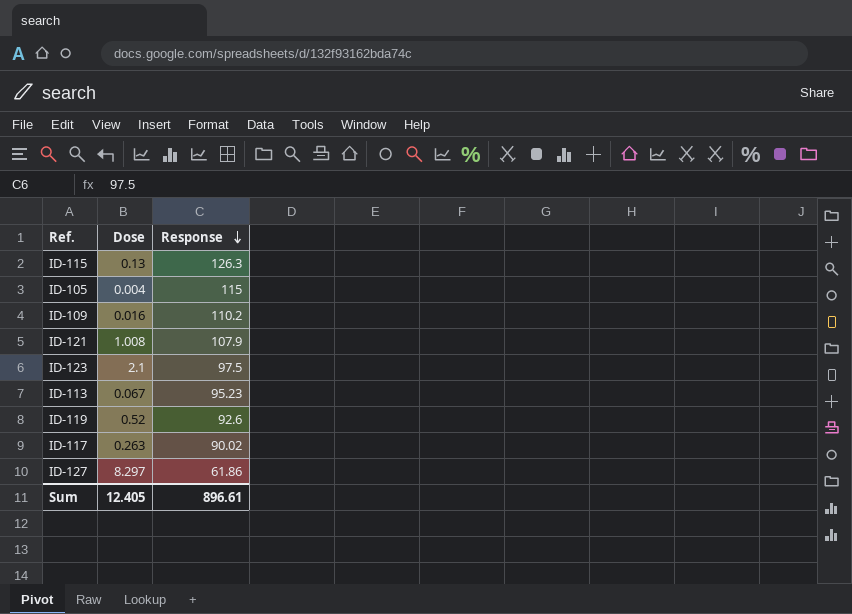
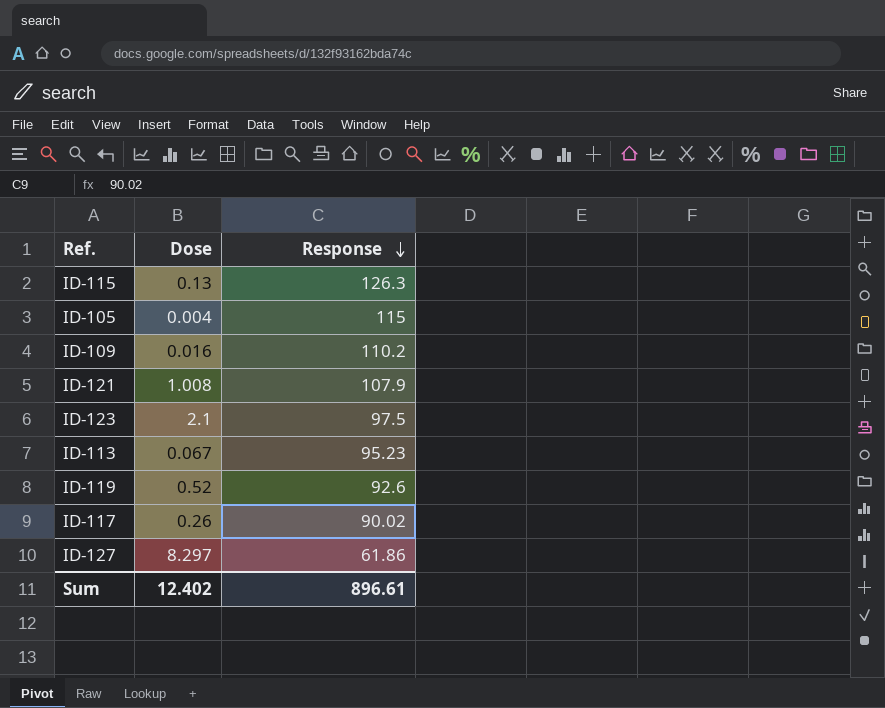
ID-117 | Dose: 0.263 -> 0.26
Sum | Dose: 12.405 -> 12.402

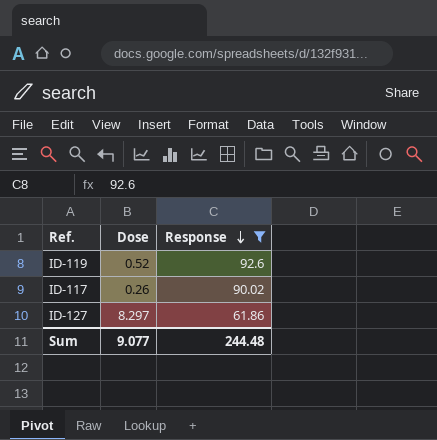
filter: none -> Response <= 92.6
Sum | Dose: 12.402 -> 9.077
Sum | Response: 896.61 -> 244.48

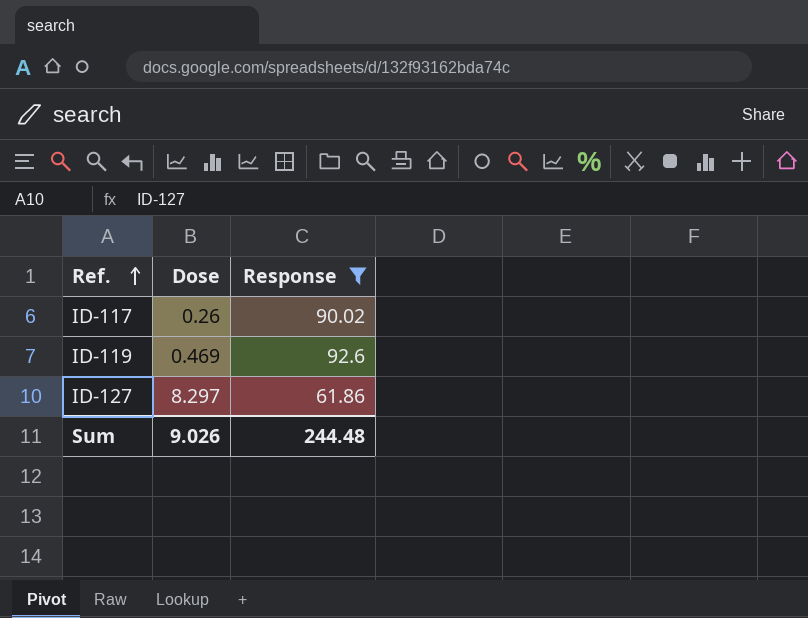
row order: Response descending -> Ref. ascending
ID-119 | Dose: 0.52 -> 0.469
Sum | Dose: 9.077 -> 9.026

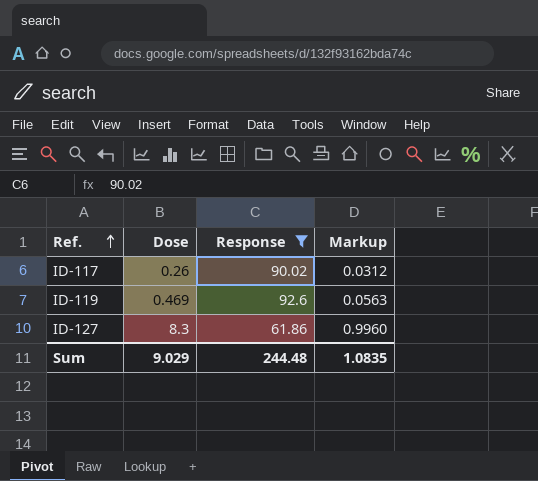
column Markup | formula: none -> [Dose] * 0.12
ID-127 | Dose: 8.297 -> 8.3
Sum | Dose: 9.026 -> 9.029

